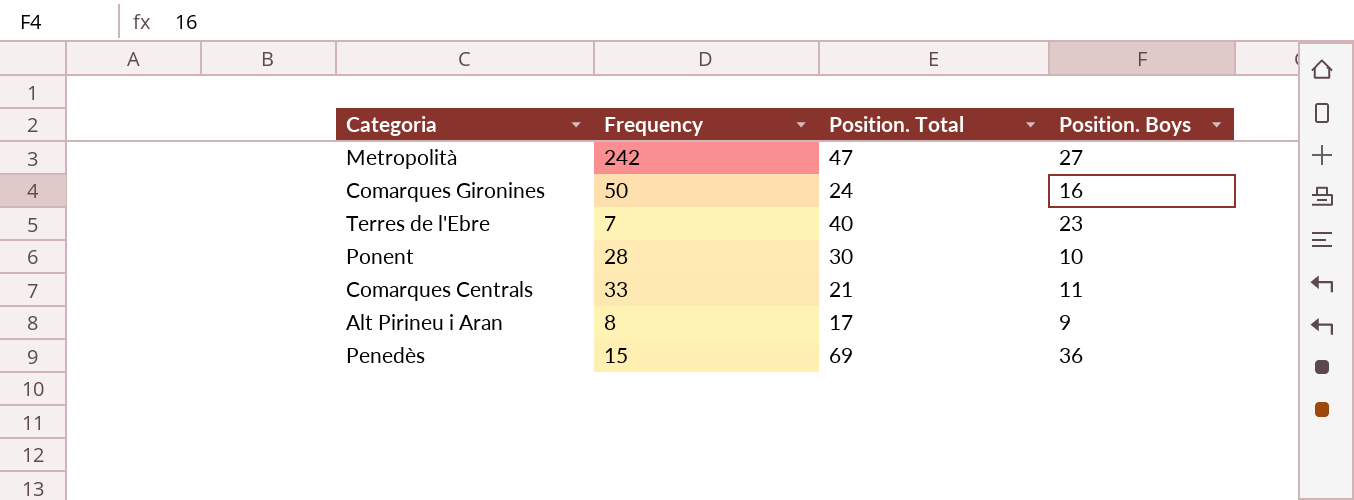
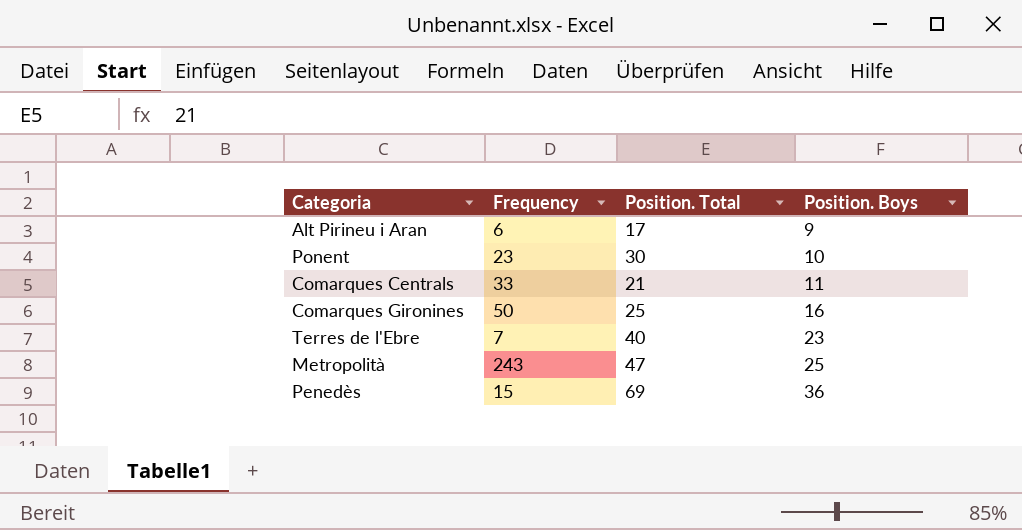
row order: none -> Position. Boys ascending
Alt Pirineu i Aran | Frequency: 8 -> 6
Ponent | Frequency: 28 -> 23
Comarques Gironines | Position. Total: 24 -> 25
Metropolità | Frequency: 242 -> 243
Metropolità | Position. Boys: 27 -> 25

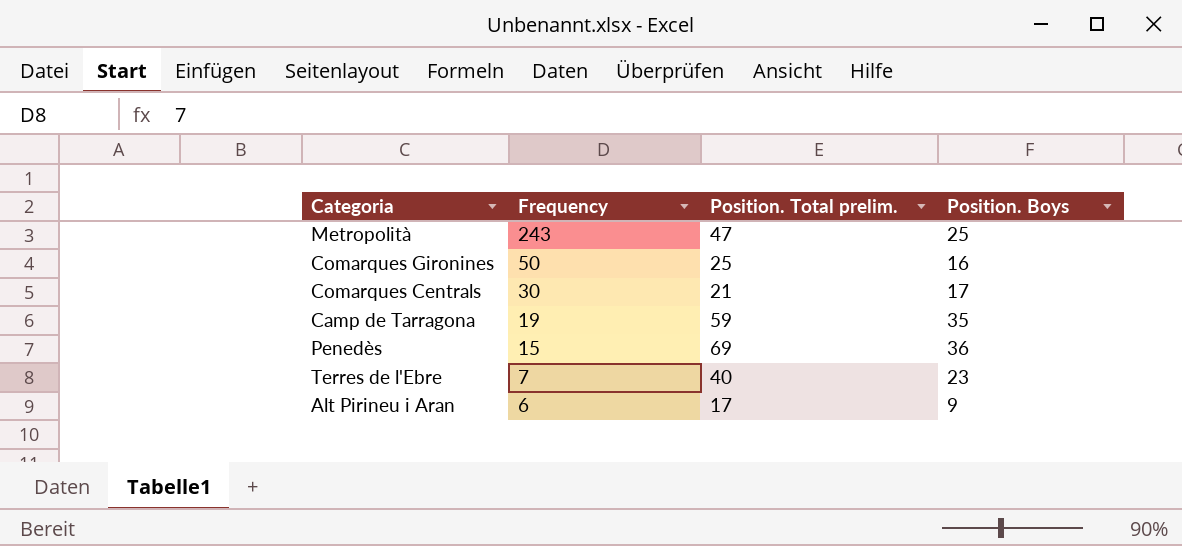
row order: Position. Boys ascending -> Frequency descending
column name: Position. Total -> Position. Total prelim.
row Ponent: 23 | 30 | 10 -> none
Comarques Centrals | Frequency: 33 -> 30
Comarques Centrals | Position. Boys: 11 -> 17
row Camp de Tarragona: none -> 19 | 59 | 35

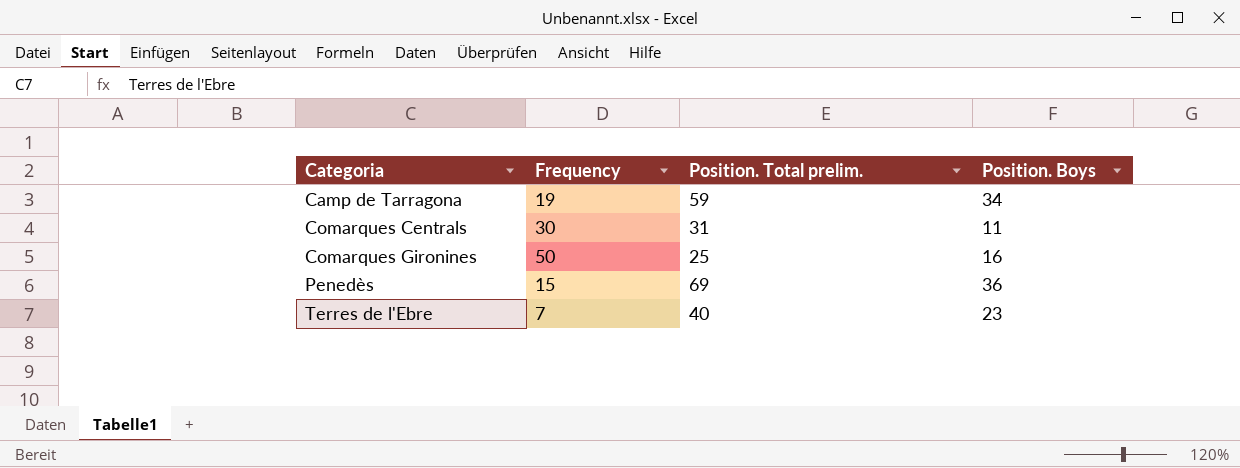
row order: Frequency descending -> Categoria ascending
row Metropolità: 243 | 47 | 25 -> none
row Alt Pirineu i Aran: 6 | 17 | 9 -> none
Camp de Tarragona | Position. Boys: 35 -> 34
Comarques Centrals | Position. Total prelim.: 21 -> 31
Comarques Centrals | Position. Boys: 17 -> 11

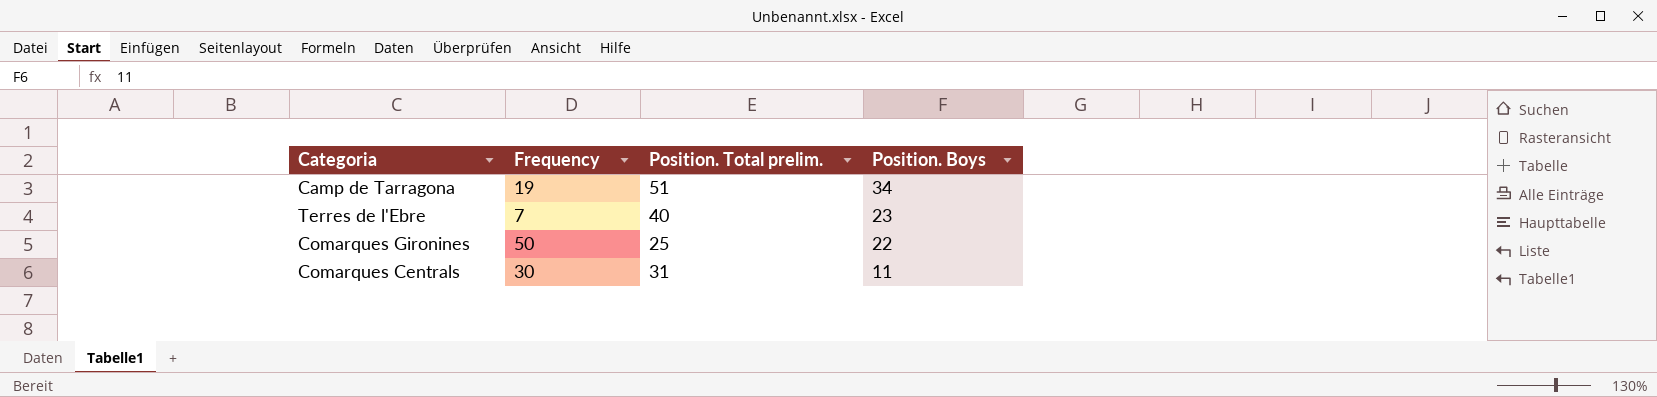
row order: Categoria ascending -> Position. Boys descending
row Penedès: 15 | 69 | 36 -> none
Camp de Tarragona | Position. Total prelim.: 59 -> 51
Comarques Gironines | Position. Boys: 16 -> 22

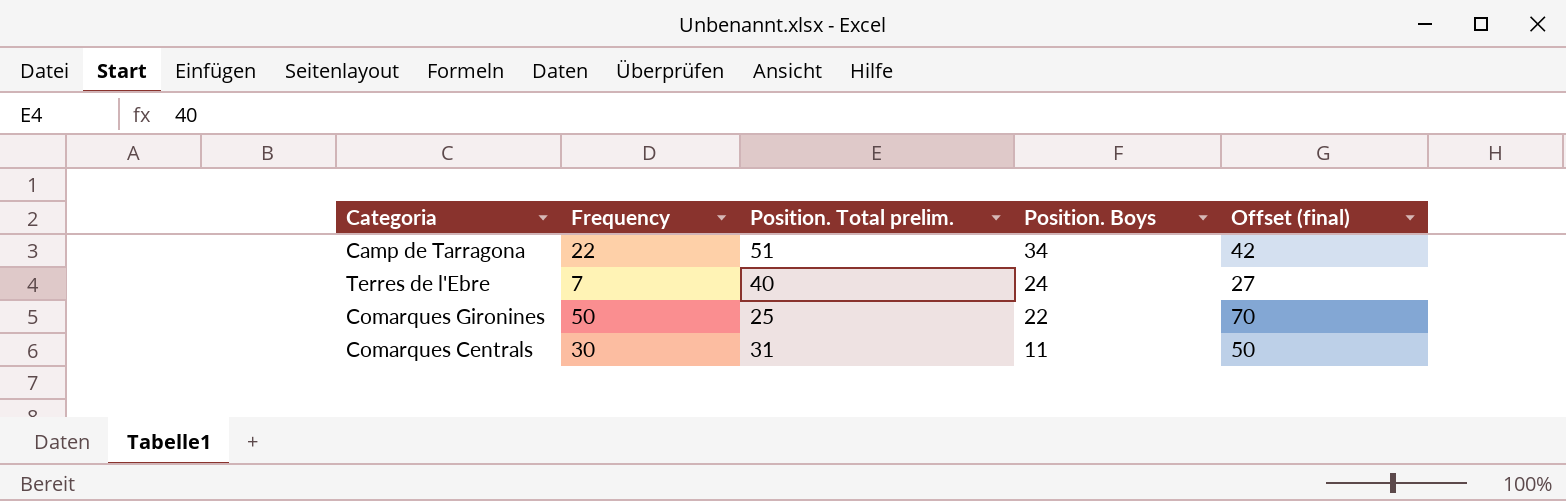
column Offset (final) | formula: none -> [Frequency] + 20
Camp de Tarragona | Frequency: 19 -> 22
Terres de l'Ebre | Position. Boys: 23 -> 24

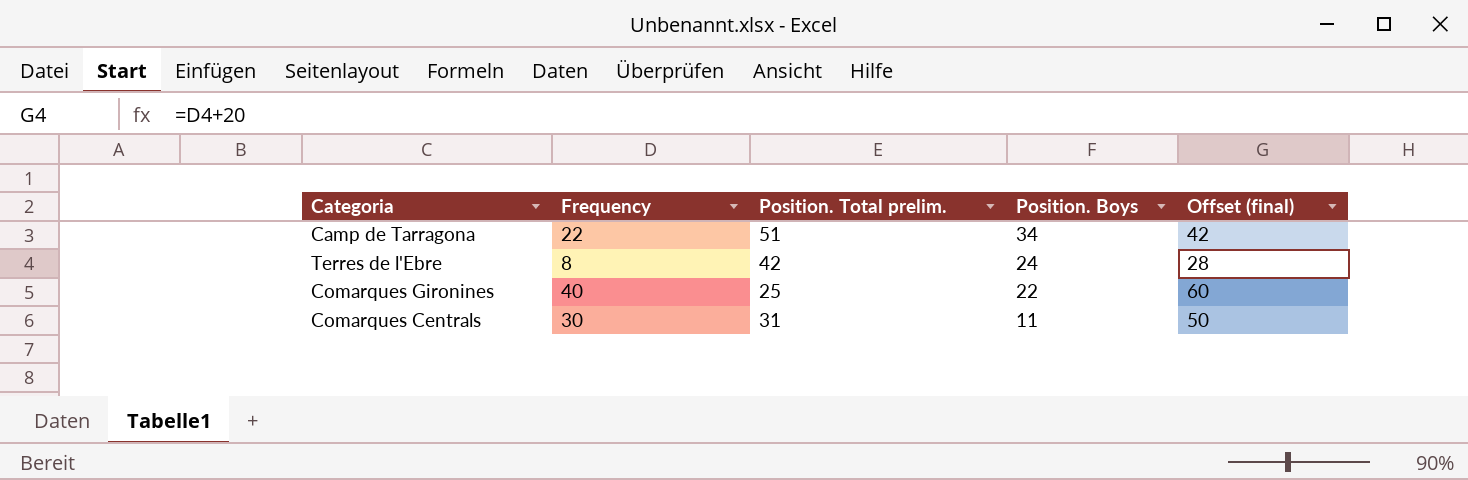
Terres de l'Ebre | Frequency: 7 -> 8
Terres de l'Ebre | Position. Total prelim.: 40 -> 42
Terres de l'Ebre | Offset (final): 27 -> 28
Comarques Gironines | Frequency: 50 -> 40
Comarques Gironines | Offset (final): 70 -> 60

